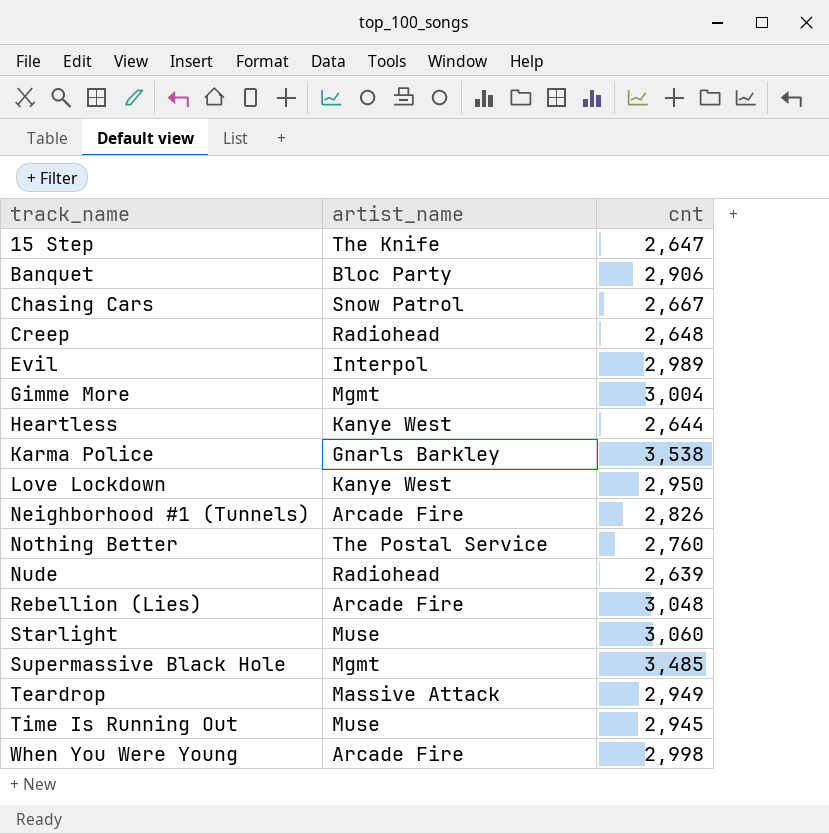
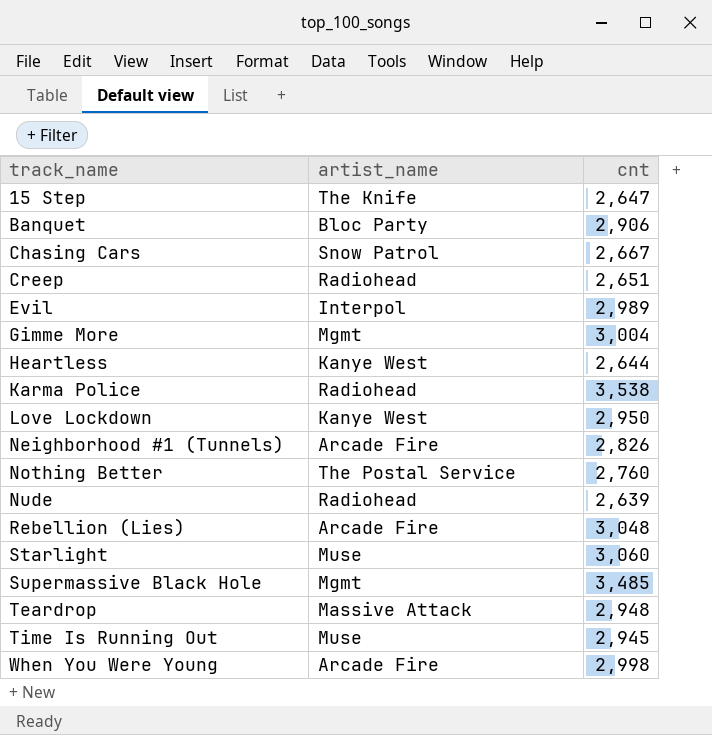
Creep | cnt: 2,648 -> 2,651
Karma Police | artist_name: Gnarls Barkley -> Radiohead
Teardrop | cnt: 2,949 -> 2,948

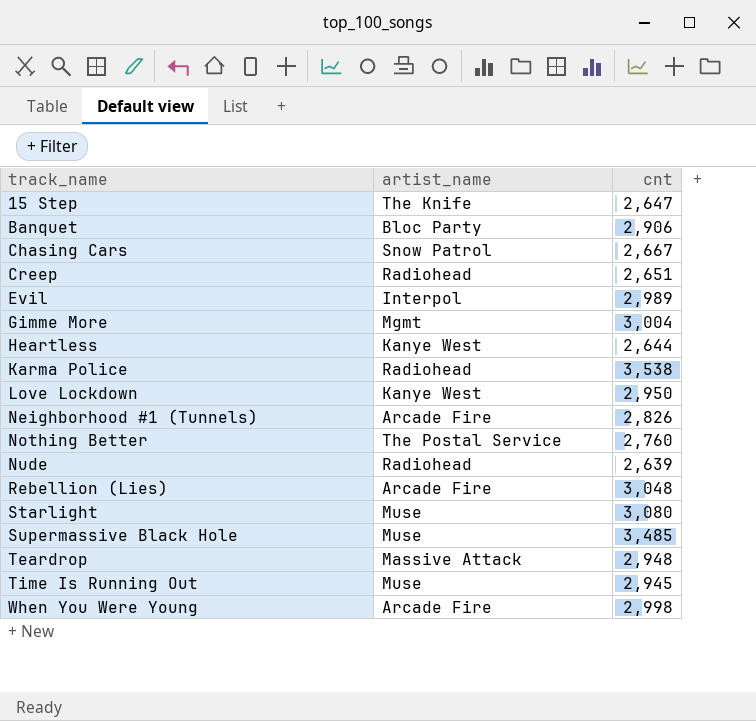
Starlight | cnt: 3,060 -> 3,080
Supermassive Black Hole | artist_name: Mgmt -> Muse

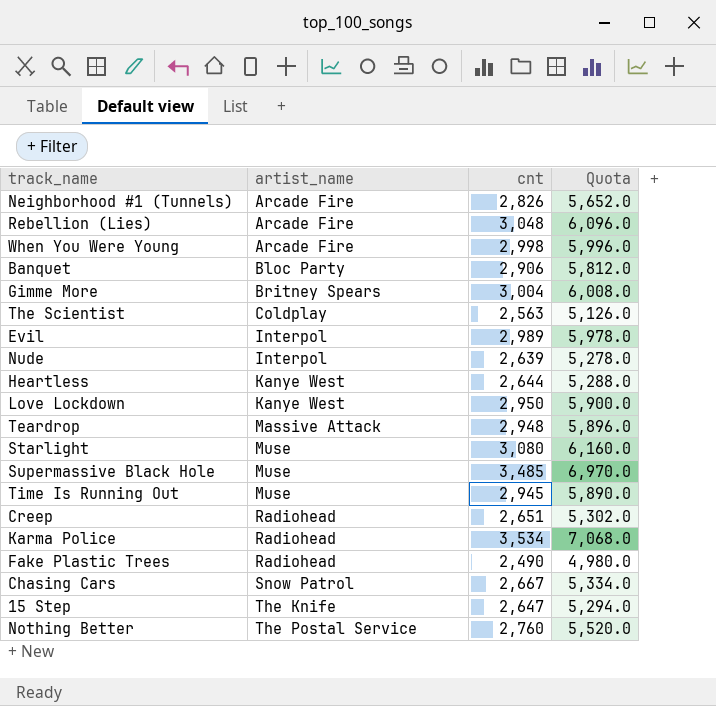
row order: track_name ascending -> artist_name ascending
column Quota | formula: none -> [cnt] * 2
Gimme More | artist_name: Mgmt -> Britney Spears
row The Scientist: none -> Coldplay | 2,563 | 5,126.0
Nude | artist_name: Radiohead -> Interpol
Karma Police | cnt: 3,538 -> 3,534
row Fake Plastic Trees: none -> Radiohead | 2,490 | 4,980.0

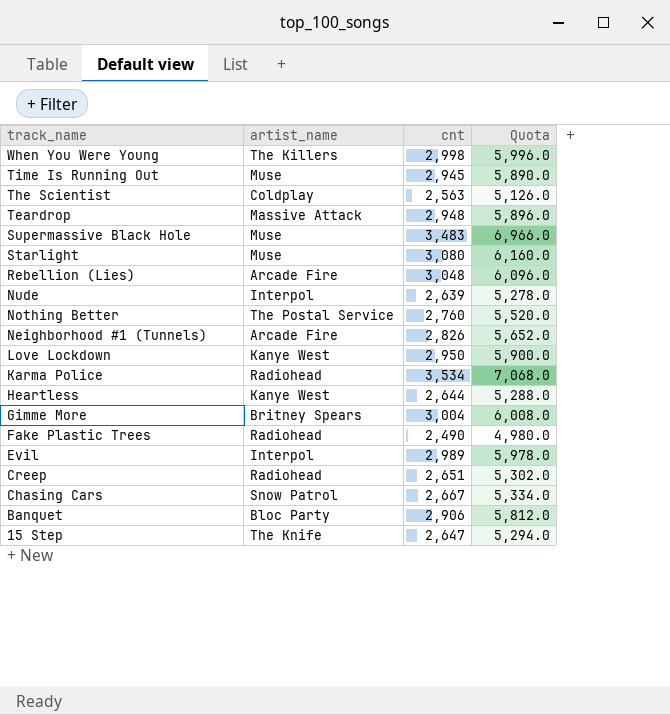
row order: artist_name ascending -> track_name descending
When You Were Young | artist_name: Arcade Fire -> The Killers
Supermassive Black Hole | cnt: 3,485 -> 3,483
Supermassive Black Hole | Quota: 6,970.0 -> 6,966.0

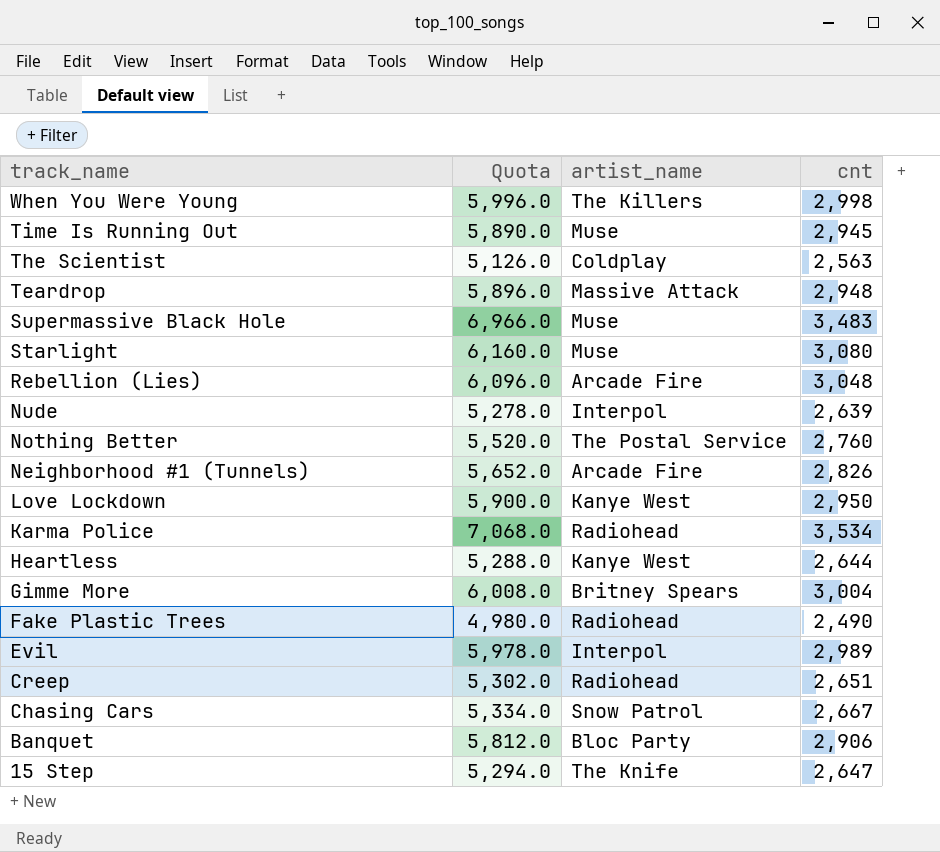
column Quota | position: 4 -> 2

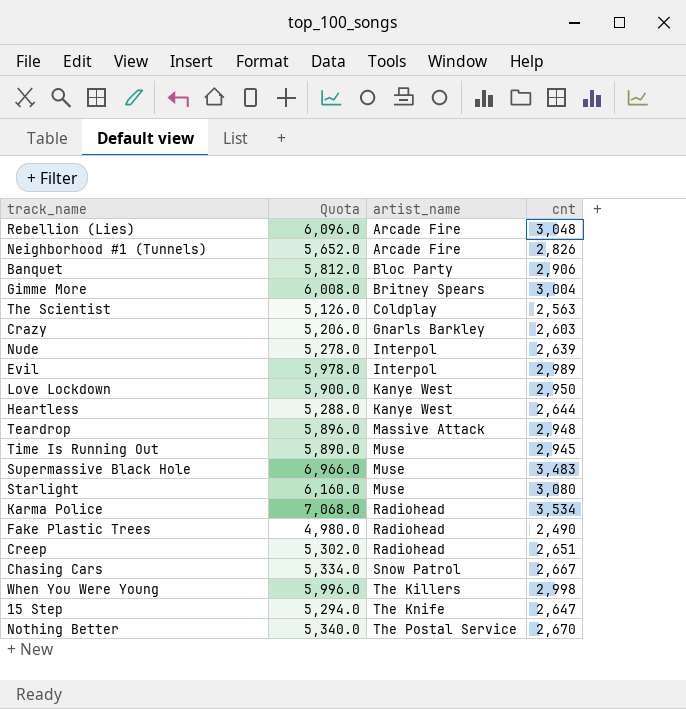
row order: track_name descending -> artist_name ascending
row Crazy: none -> 5,206.0 | Gnarls Barkley | 2,603
Nothing Better | Quota: 5,520.0 -> 5,340.0
Nothing Better | cnt: 2,760 -> 2,670

